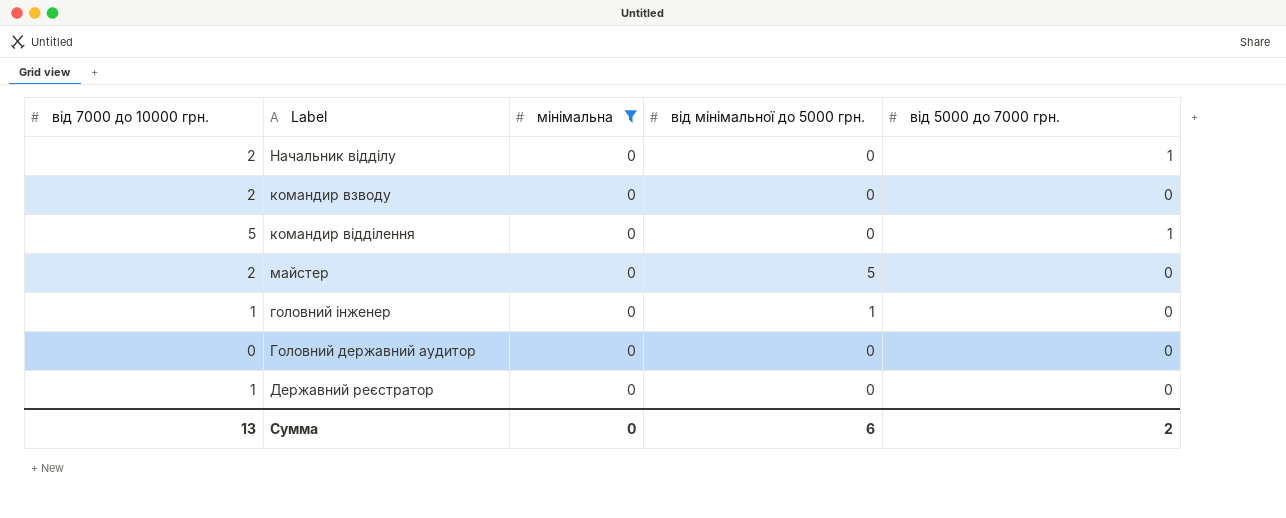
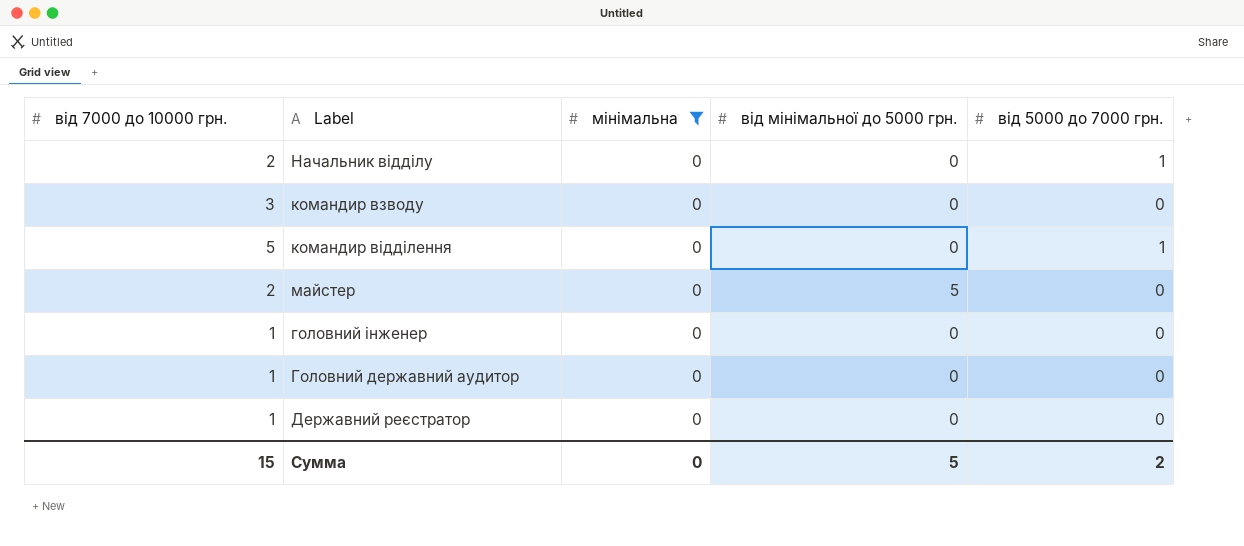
командир взводу | від 7000 до 10000 грн.: 2 -> 3
головний інженер | від мінімальної до 5000 грн.: 1 -> 0
Головний державний аудитор | від 7000 до 10000 грн.: 0 -> 1
Сумма | від 7000 до 10000 грн.: 13 -> 15
Сумма | від мінімальної до 5000 грн.: 6 -> 5

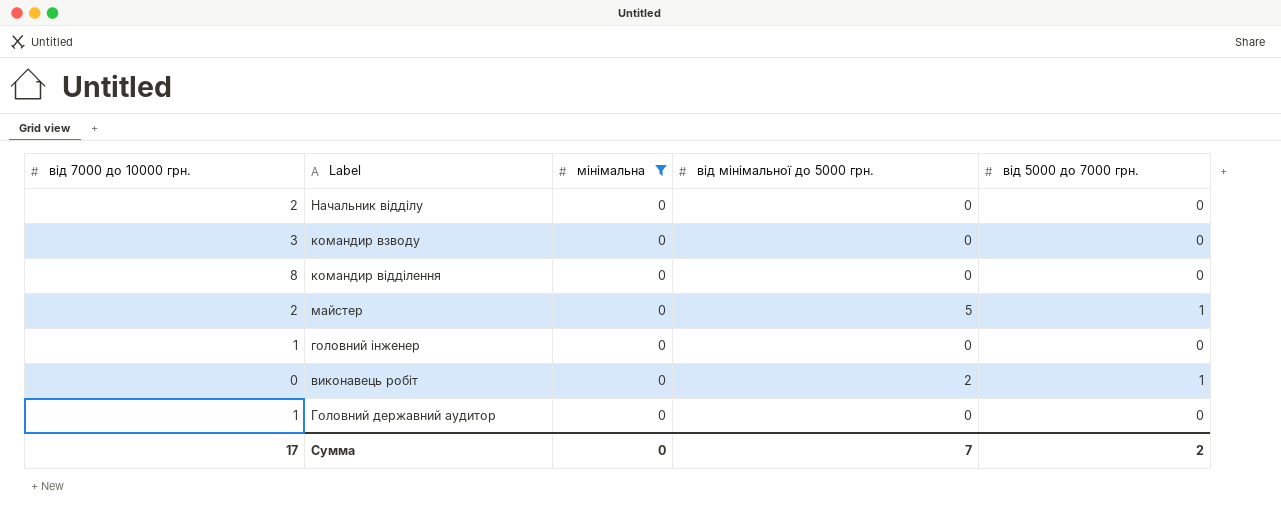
row Державний реєстратор: 1 | 0 | 0 | 0 -> none
Начальник відділу | від 5000 до 7000 грн.: 1 -> 0
командир відділення | від 7000 до 10000 грн.: 5 -> 8
командир відділення | від 5000 до 7000 грн.: 1 -> 0
майстер | від 5000 до 7000 грн.: 0 -> 1
row виконавець робіт: none -> 0 | 0 | 2 | 1
Сумма | від 7000 до 10000 грн.: 15 -> 17
Сумма | від мінімальної до 5000 грн.: 5 -> 7

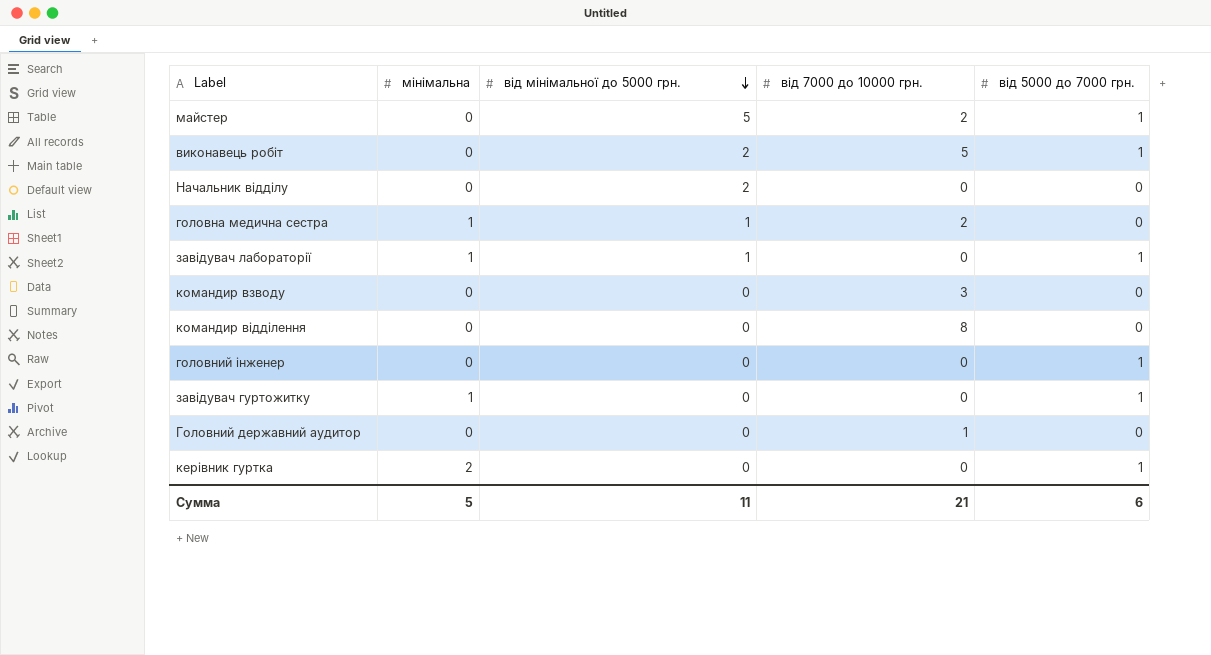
filter: мінімальна = 0 -> none
row order: none -> від мінімальної до 5000 грн. descending
column від 7000 до 10000 грн. | position: 1 -> 4
виконавець робіт | від 7000 до 10000 грн.: 0 -> 5
Начальник відділу | від мінімальної до 5000 грн.: 0 -> 2
Начальник відділу | від 7000 до 10000 грн.: 2 -> 0
головний інженер | від 7000 до 10000 грн.: 1 -> 0
головний інженер | від 5000 до 7000 грн.: 0 -> 1
Сумма | мінімальна: 0 -> 5
Сумма | від мінімальної до 5000 грн.: 7 -> 11
Сумма | від 7000 до 10000 грн.: 17 -> 21
Сумма | від 5000 до 7000 грн.: 2 -> 6

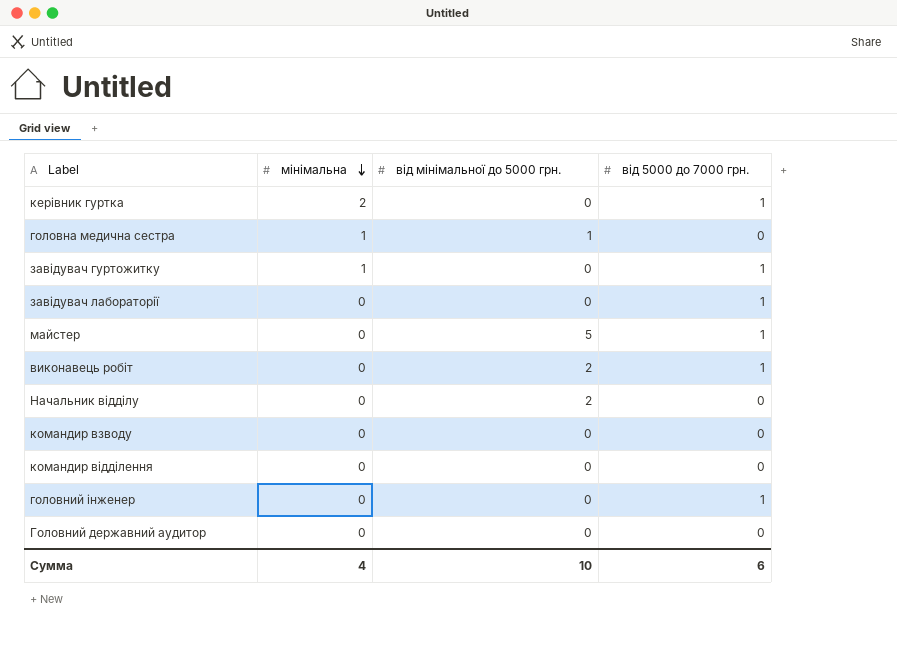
row order: від мінімальної до 5000 грн. descending -> мінімальна descending
column від 7000 до 10000 грн. | position: 4 -> none
завідувач лабораторії | мінімальна: 1 -> 0
завідувач лабораторії | від мінімальної до 5000 грн.: 1 -> 0
Сумма | мінімальна: 5 -> 4
Сумма | від мінімальної до 5000 грн.: 11 -> 10

